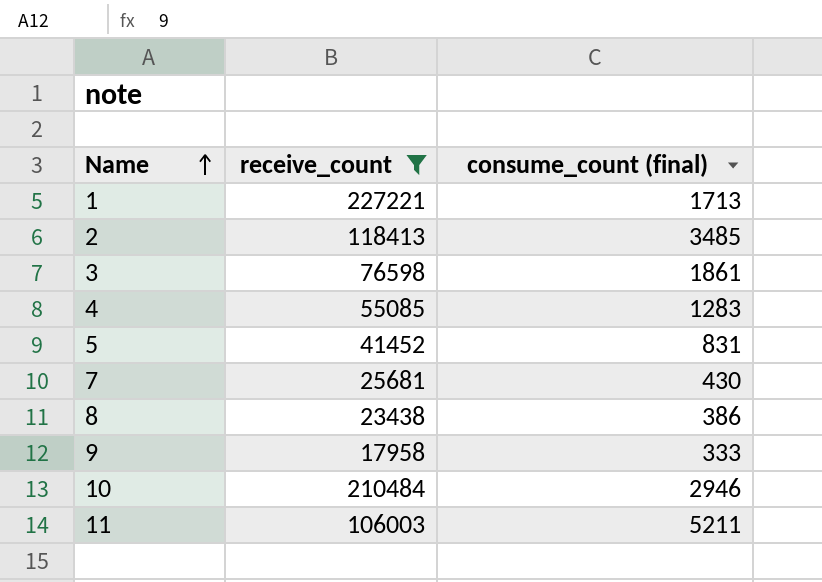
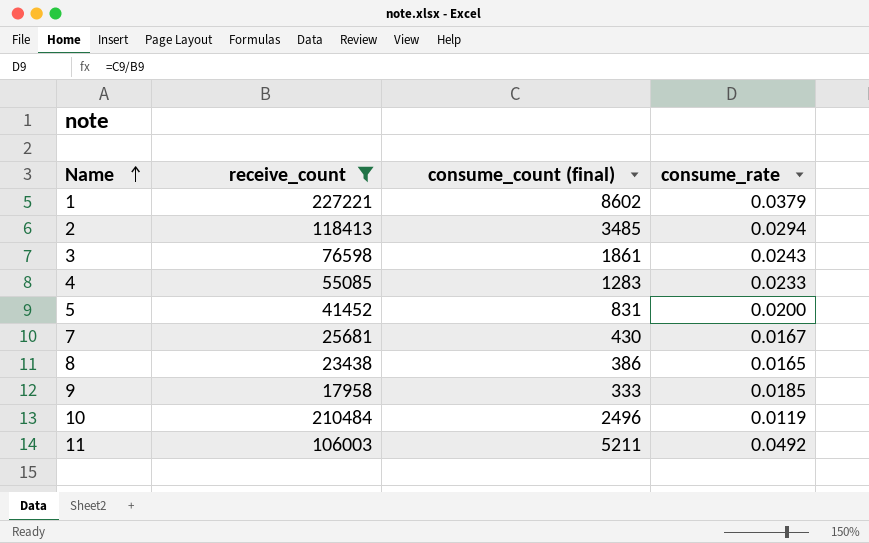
column consume_rate | formula: none -> [consume_count (final)] / [receive_count]
1 | consume_count (final): 1713 -> 8602
10 | consume_count (final): 2946 -> 2496

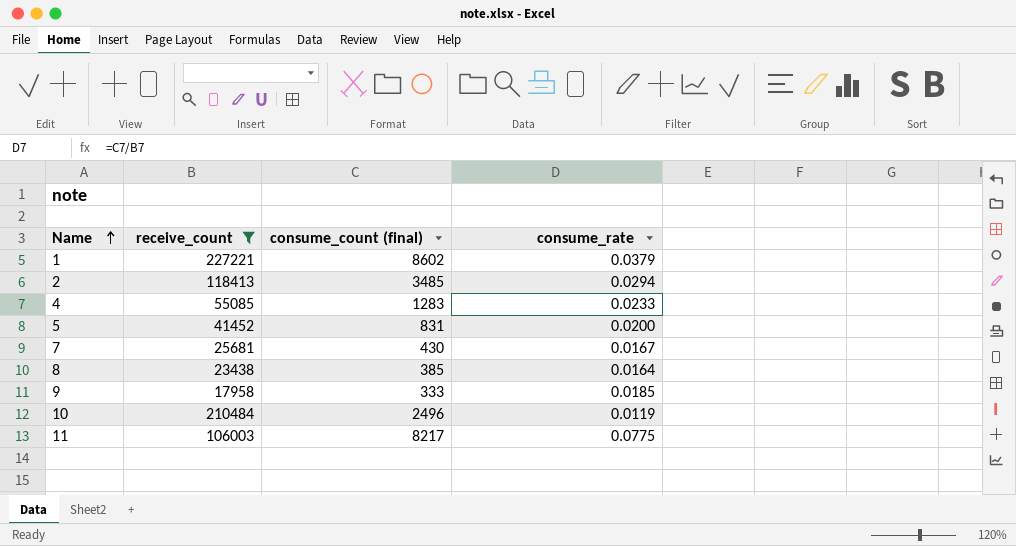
row 3: 76598 | 1861 | 0.0243 -> none
8 | consume_count (final): 386 -> 385
8 | consume_rate: 0.0165 -> 0.0164
11 | consume_count (final): 5211 -> 8217
11 | consume_rate: 0.0492 -> 0.0775

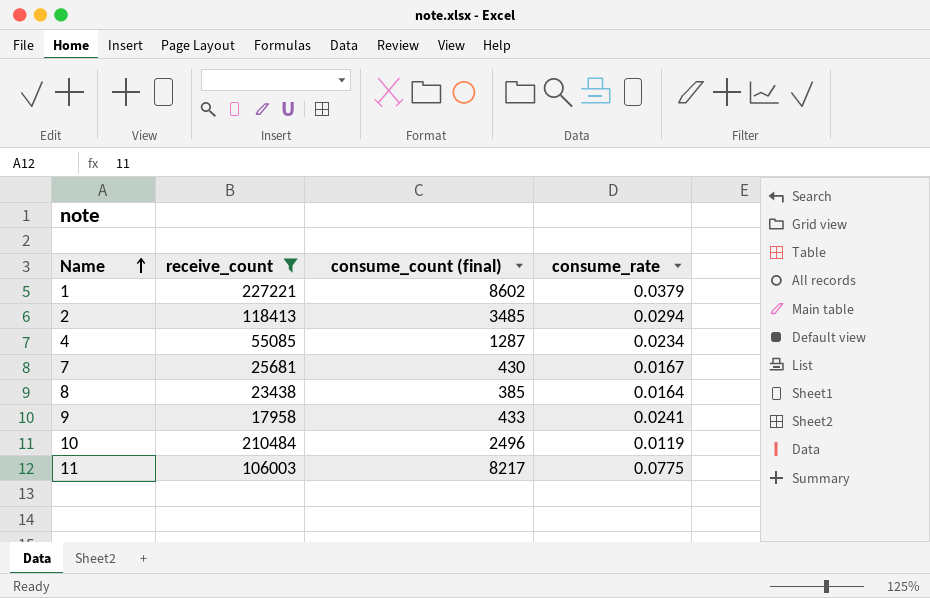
row 5: 41452 | 831 | 0.0200 -> none
4 | consume_count (final): 1283 -> 1287
4 | consume_rate: 0.0233 -> 0.0234
9 | consume_count (final): 333 -> 433
9 | consume_rate: 0.0185 -> 0.0241

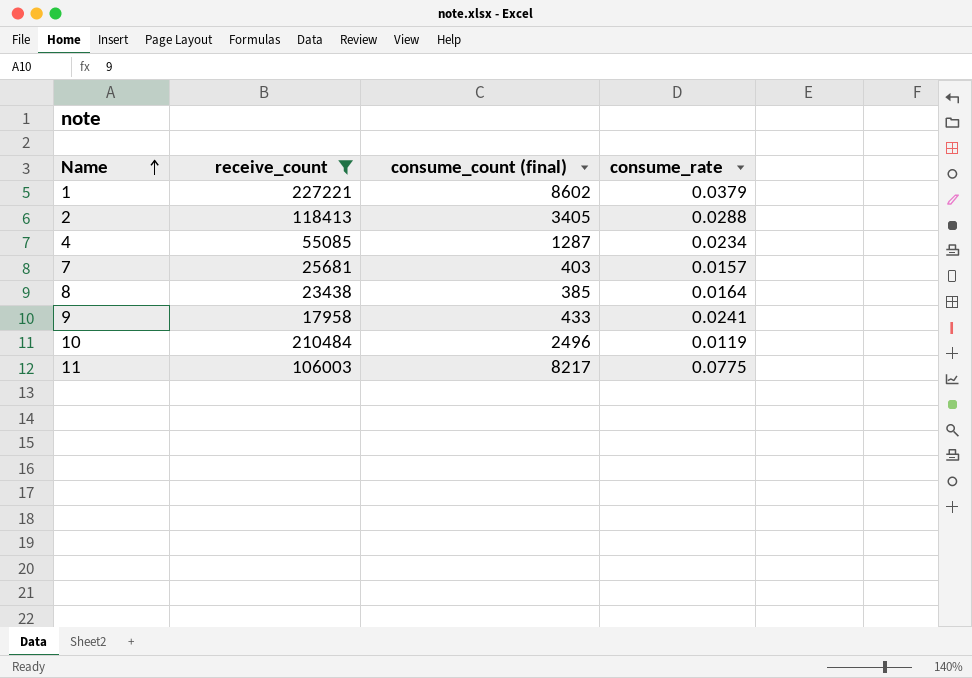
2 | consume_count (final): 3485 -> 3405
2 | consume_rate: 0.0294 -> 0.0288
7 | consume_count (final): 430 -> 403
7 | consume_rate: 0.0167 -> 0.0157

